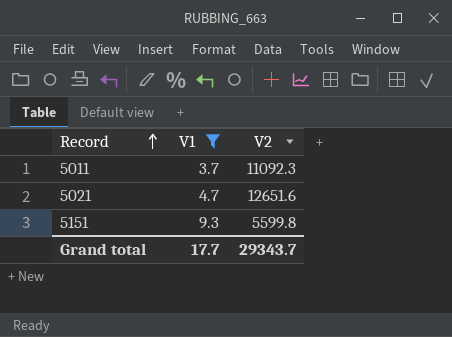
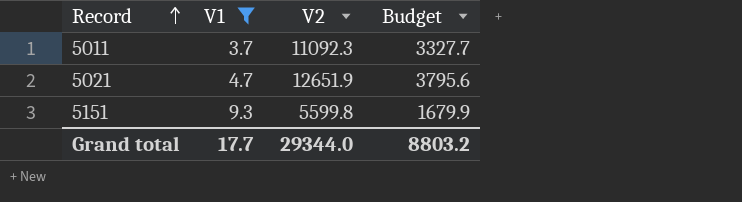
column Budget | formula: none -> [V2] * 0.3
5021 | V2: 12651.6 -> 12651.9
Grand total | V2: 29343.7 -> 29344.0

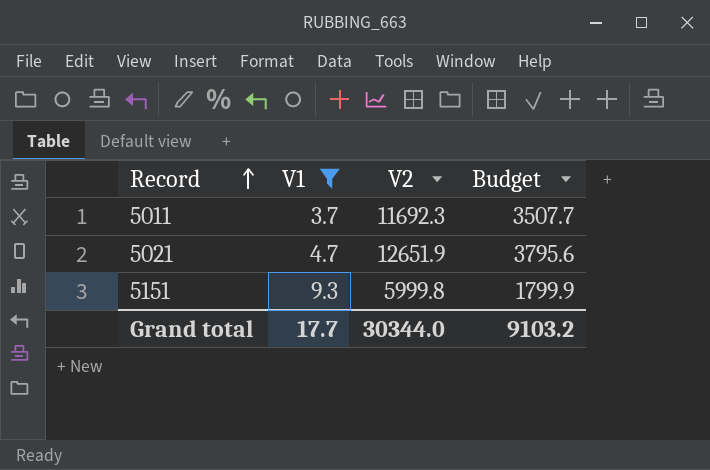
5011 | V2: 11092.3 -> 11692.3
5011 | Budget: 3327.7 -> 3507.7
5151 | V2: 5599.8 -> 5999.8
5151 | Budget: 1679.9 -> 1799.9
Grand total | V2: 29344.0 -> 30344.0
Grand total | Budget: 8803.2 -> 9103.2

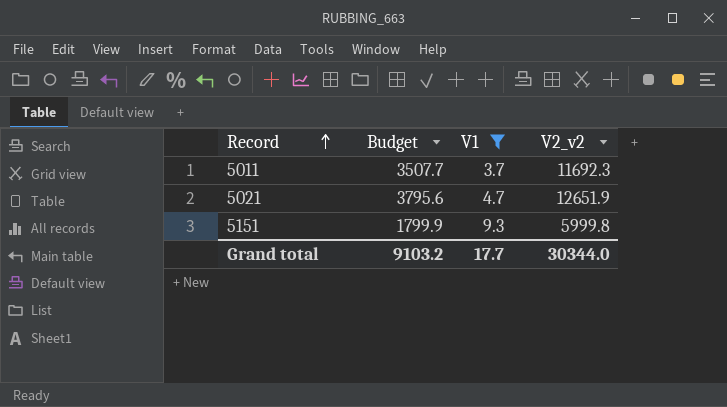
column Budget | position: 4 -> 2
column name: V2 -> V2_v2

